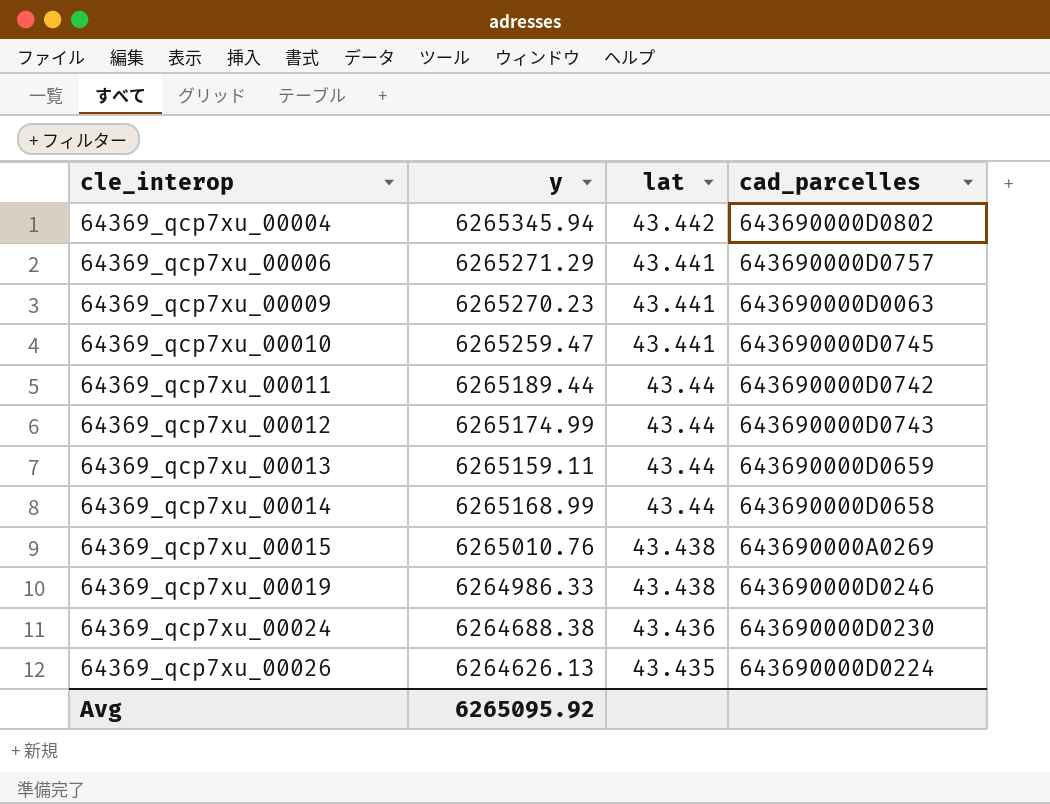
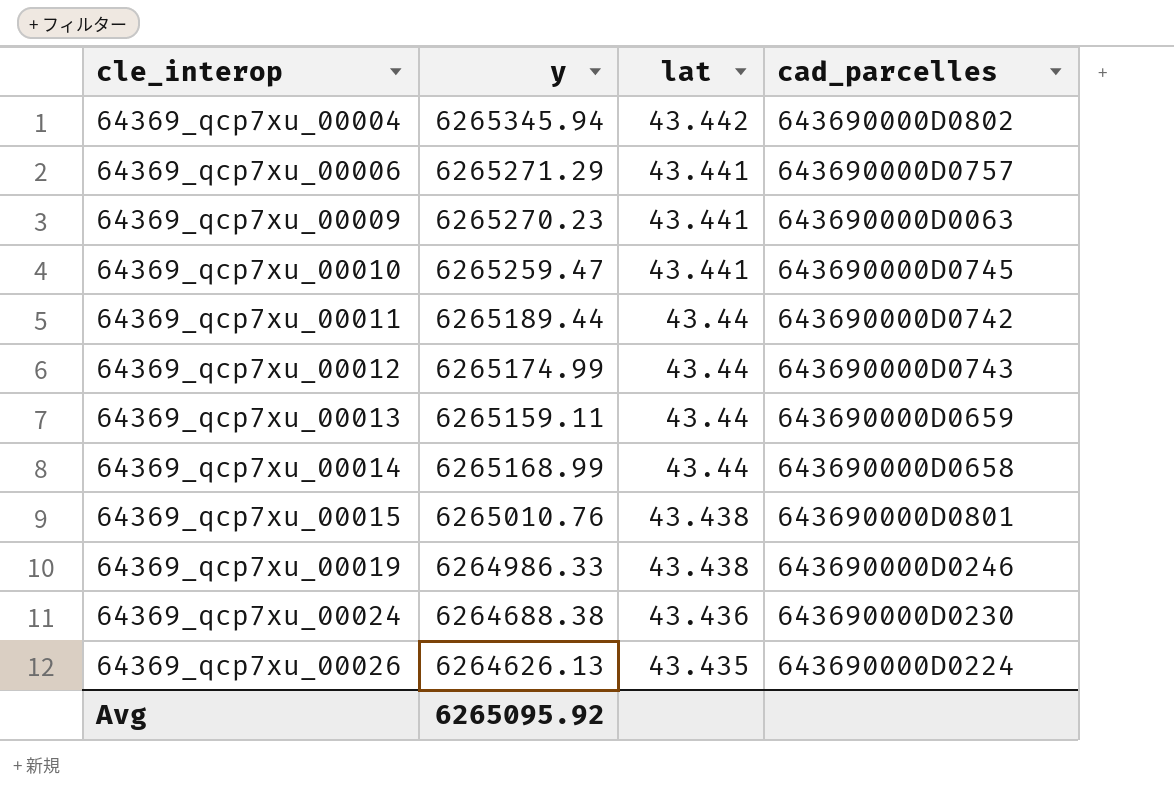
64369_qcp7xu_00015 | cad_parcelles: 643690000A0269 -> 643690000D0801

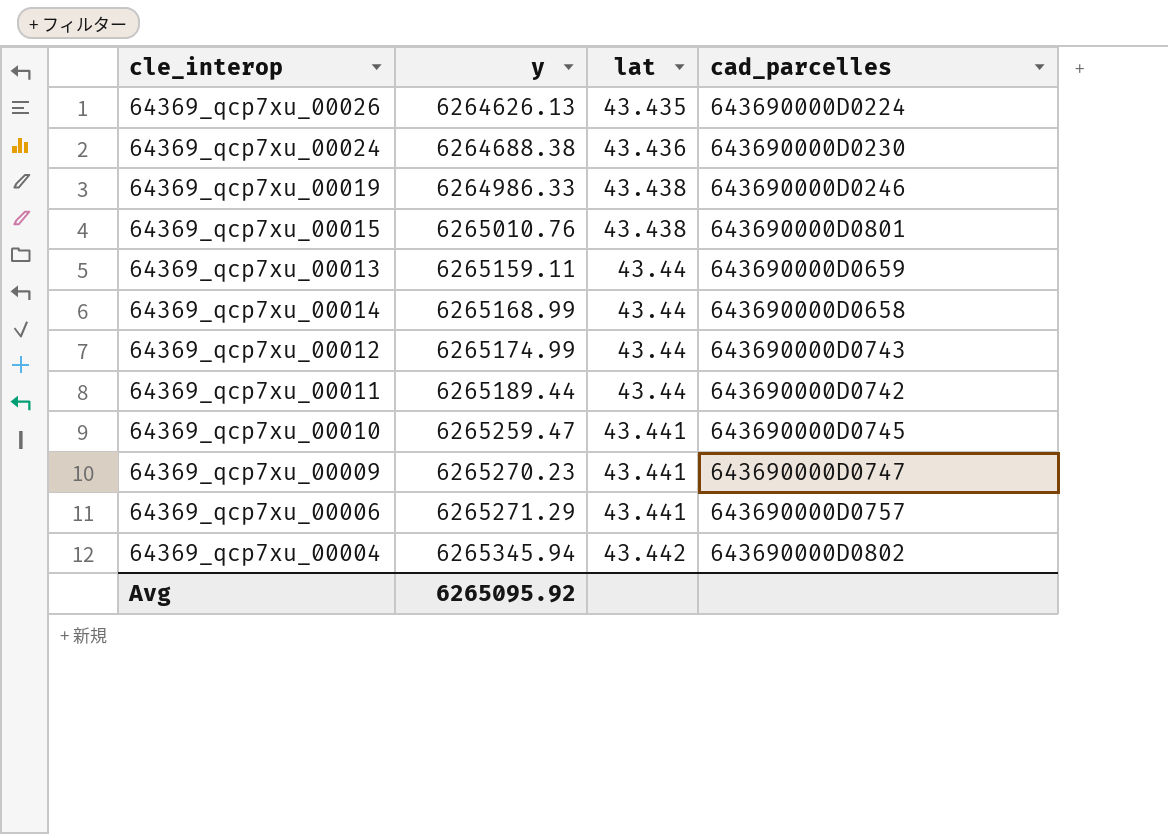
row order: cle_interop ascending -> y ascending
64369_qcp7xu_00009 | cad_parcelles: 643690000D0063 -> 643690000D0747

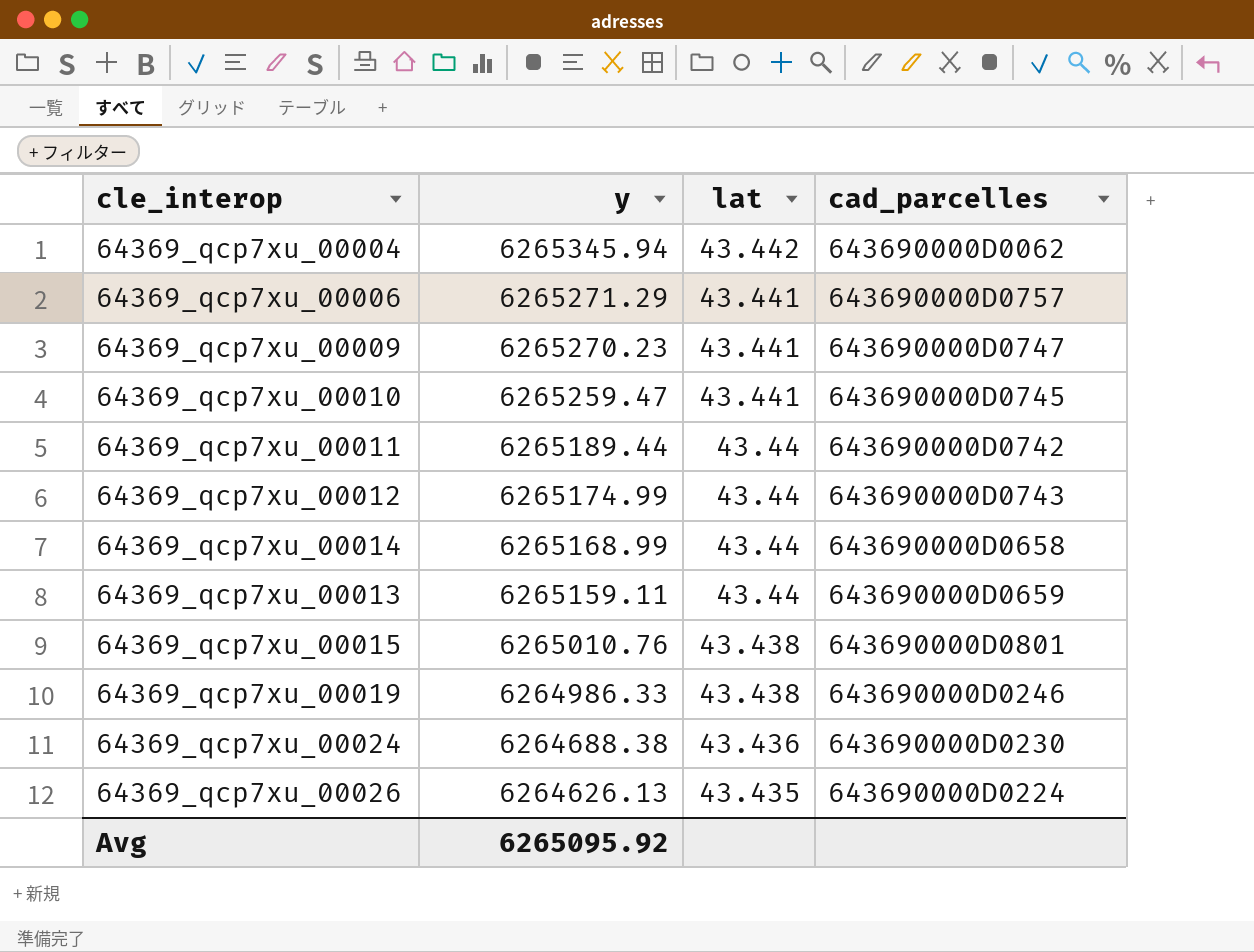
row order: y ascending -> y descending
64369_qcp7xu_00004 | cad_parcelles: 643690000D0802 -> 643690000D0062

